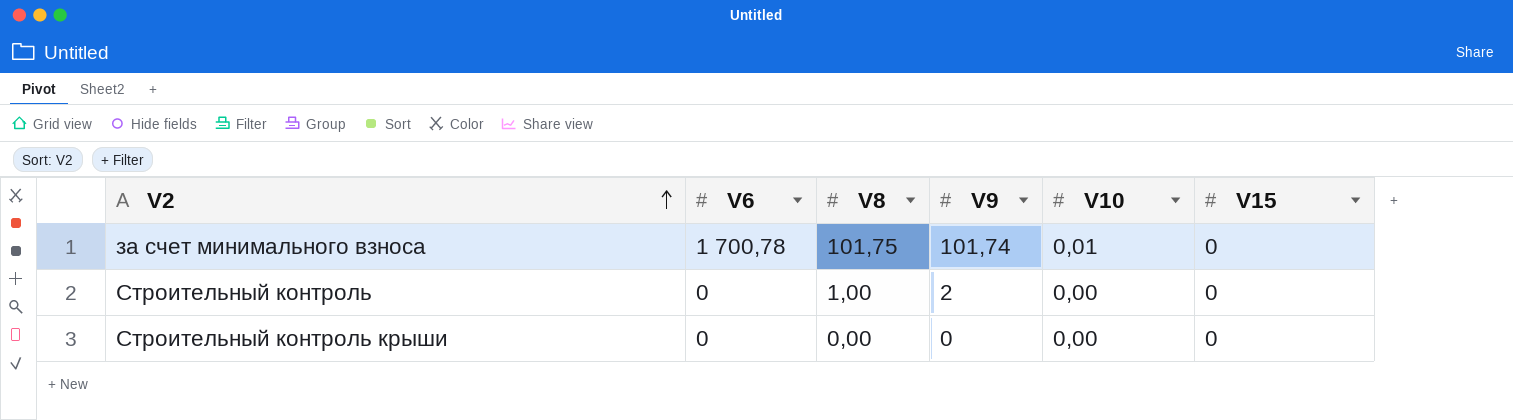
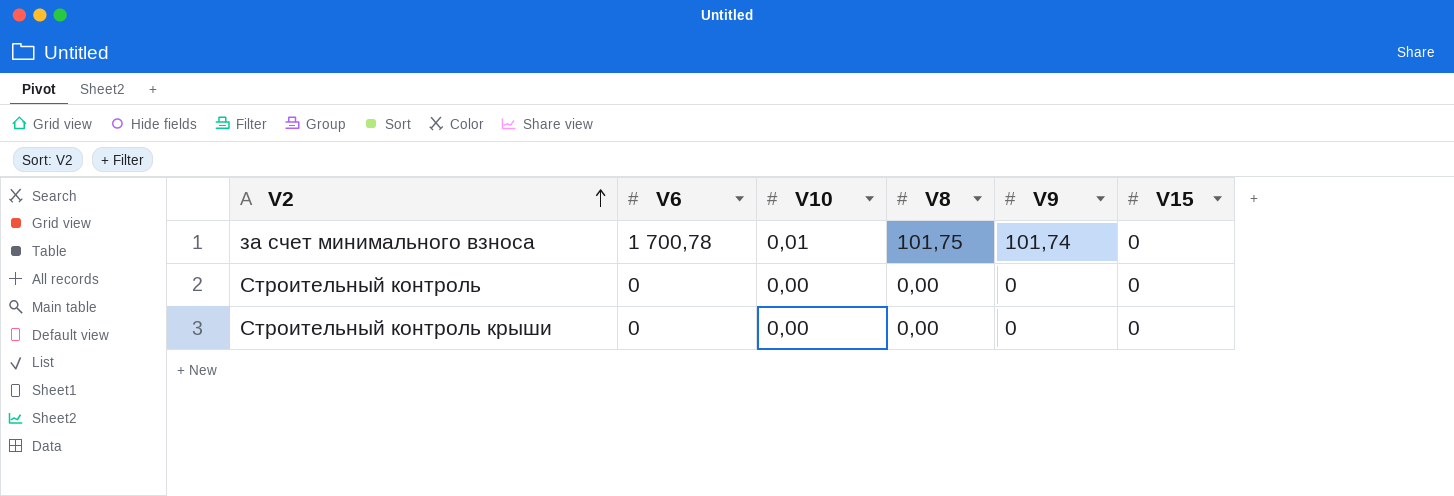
column V10 | position: 5 -> 3
Строительный контроль | V8: 1,00 -> 0,00
Строительный контроль | V9: 2 -> 0

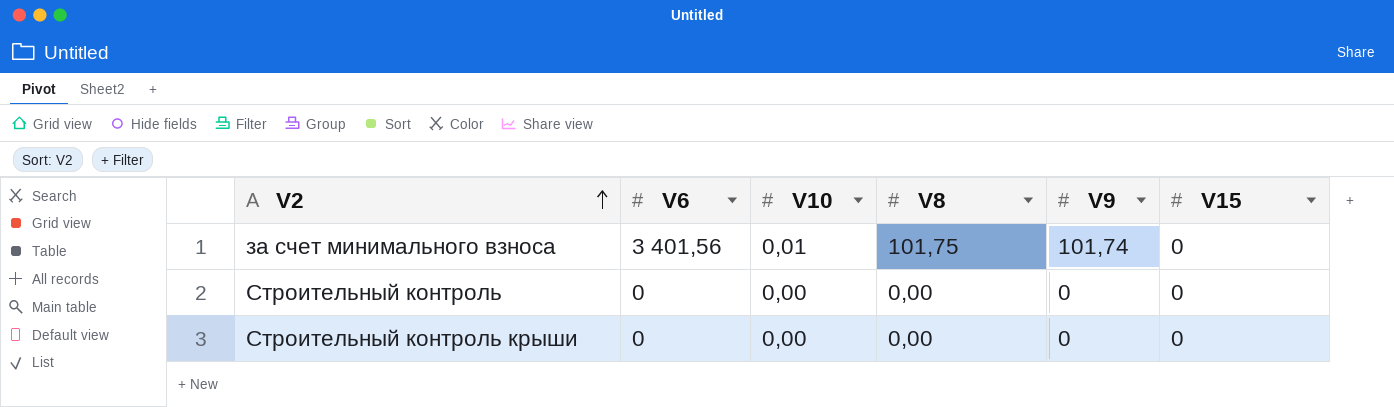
за счет минимального взноса | V6: 1 700,78 -> 3 401,56

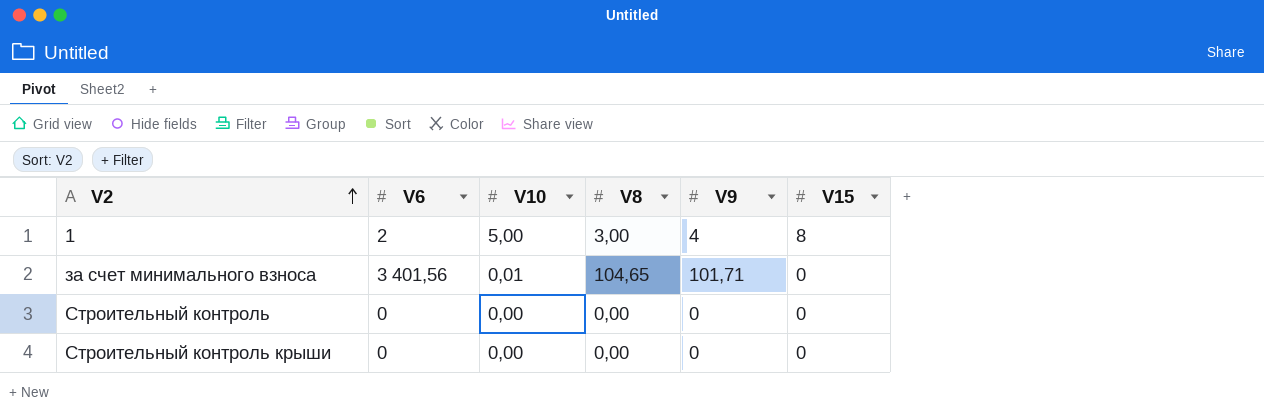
row 1: none -> 2 | 5,00 | 3,00 | 4 | 8
за счет минимального взноса | V8: 101,75 -> 104,65
за счет минимального взноса | V9: 101,74 -> 101,71

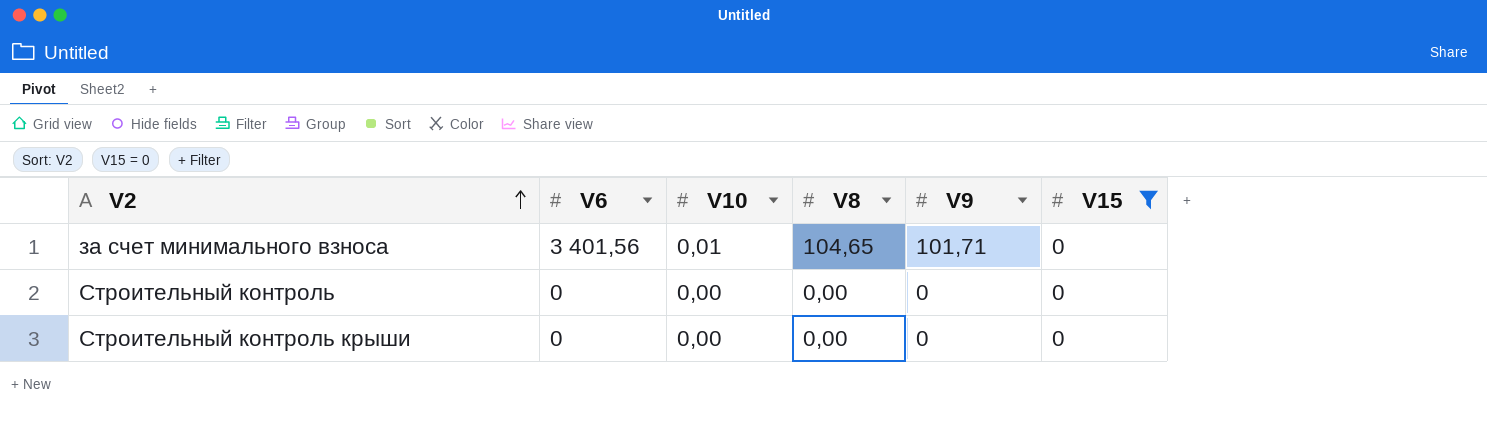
filter: none -> V15 = 0

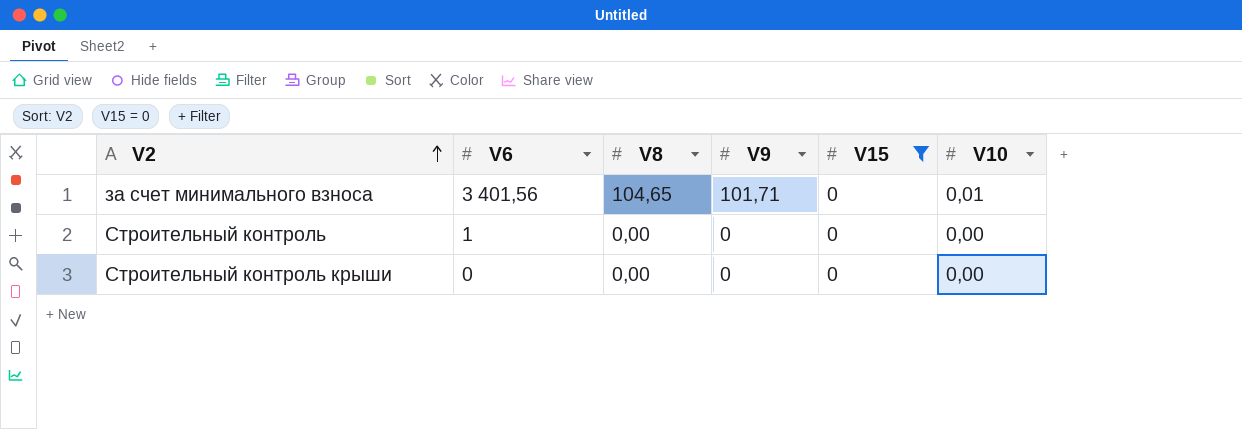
column V10 | position: 3 -> 6
Строительный контроль | V6: 0 -> 1

